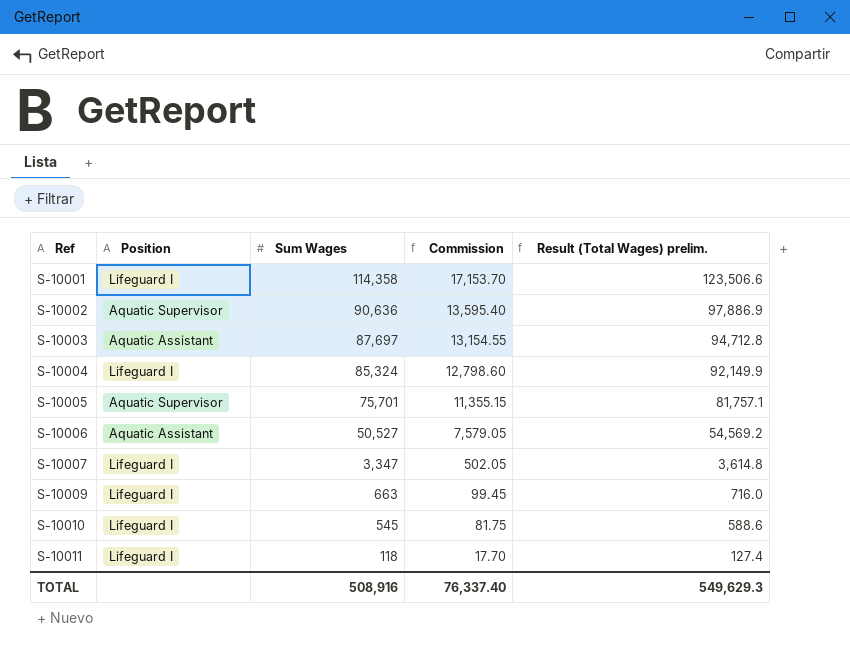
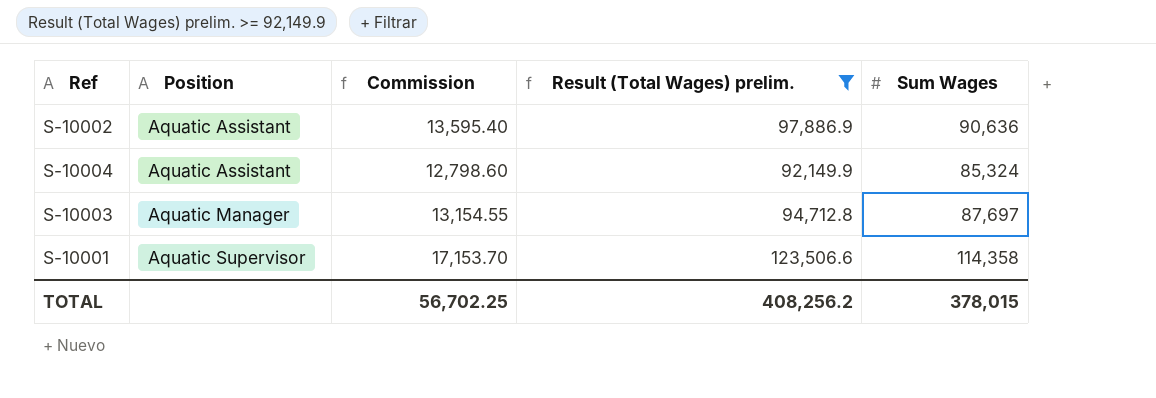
filter: none -> Result (Total Wages) prelim. >= 92,149.9
row order: Ref ascending -> Position ascending
column Sum Wages | position: 3 -> 5
S-10002 | Position: Aquatic Supervisor -> Aquatic Assistant
S-10004 | Position: Lifeguard I -> Aquatic Assistant
S-10003 | Position: Aquatic Assistant -> Aquatic Manager
S-10001 | Position: Lifeguard I -> Aquatic Supervisor
TOTAL | Commission: 76,337.40 -> 56,702.25
TOTAL | Result (Total Wages) prelim.: 549,629.3 -> 408,256.2
TOTAL | Sum Wages: 508,916 -> 378,015

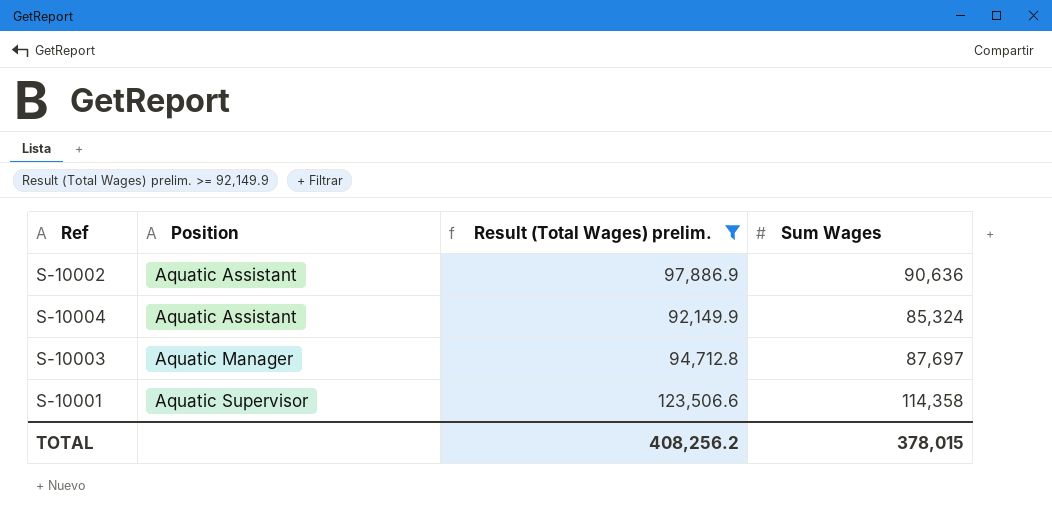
column Commission | formula: [Sum Wages] * 0.15 -> none

